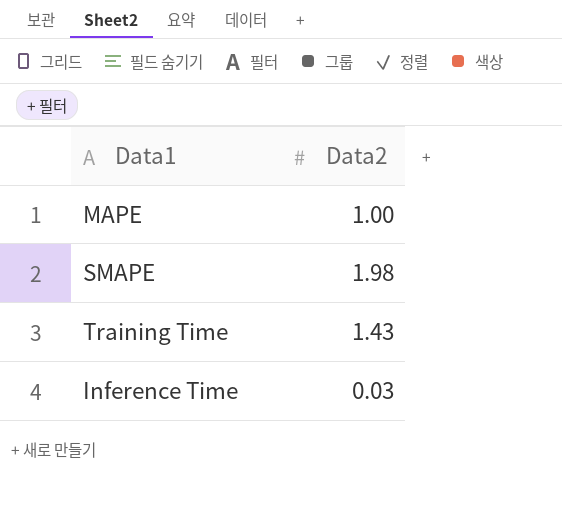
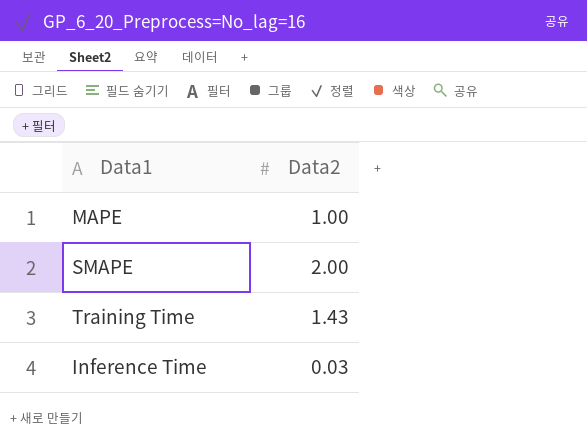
SMAPE | Data2: 1.98 -> 2.00

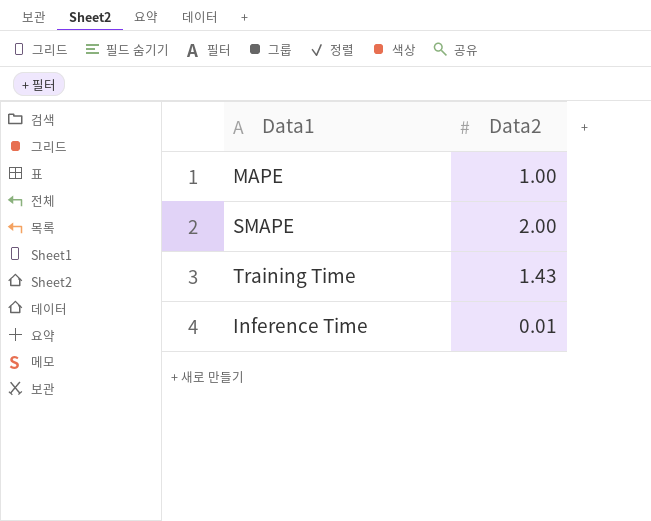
Inference Time | Data2: 0.03 -> 0.01

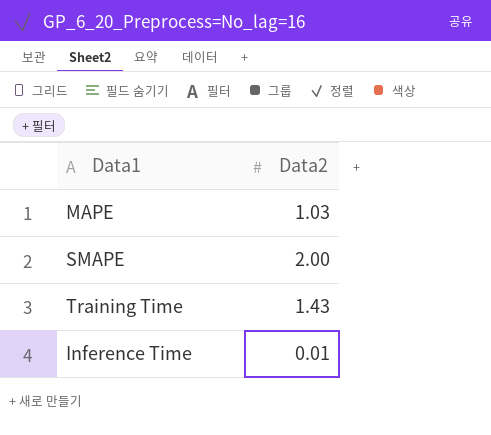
MAPE | Data2: 1.00 -> 1.03

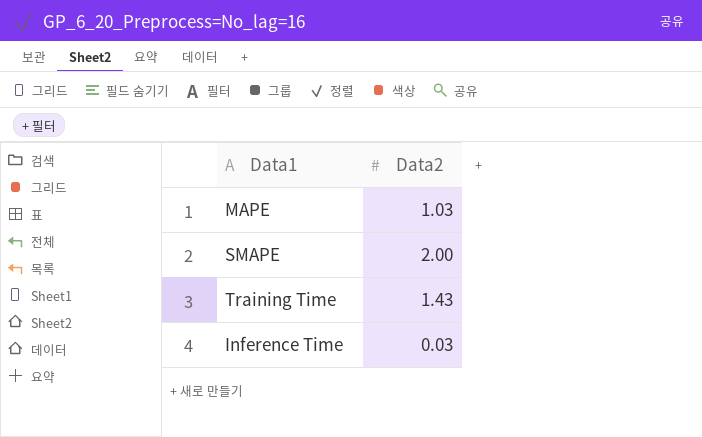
Inference Time | Data2: 0.01 -> 0.03

